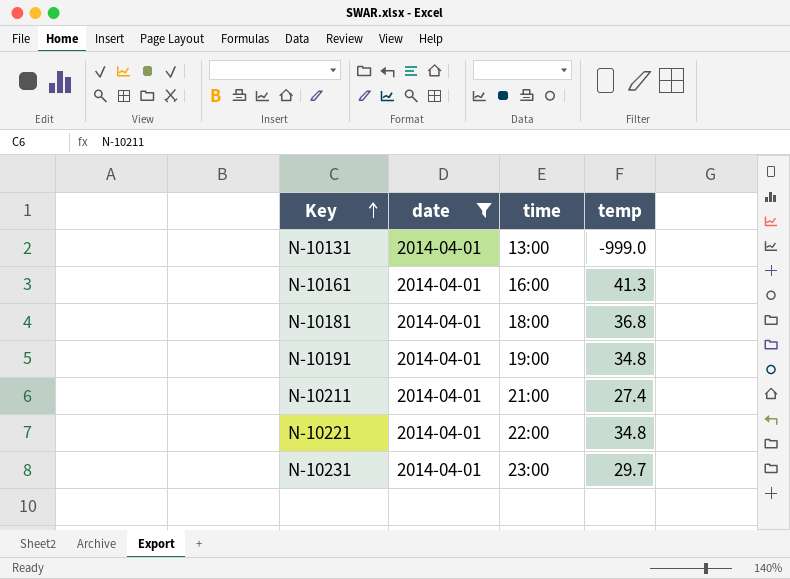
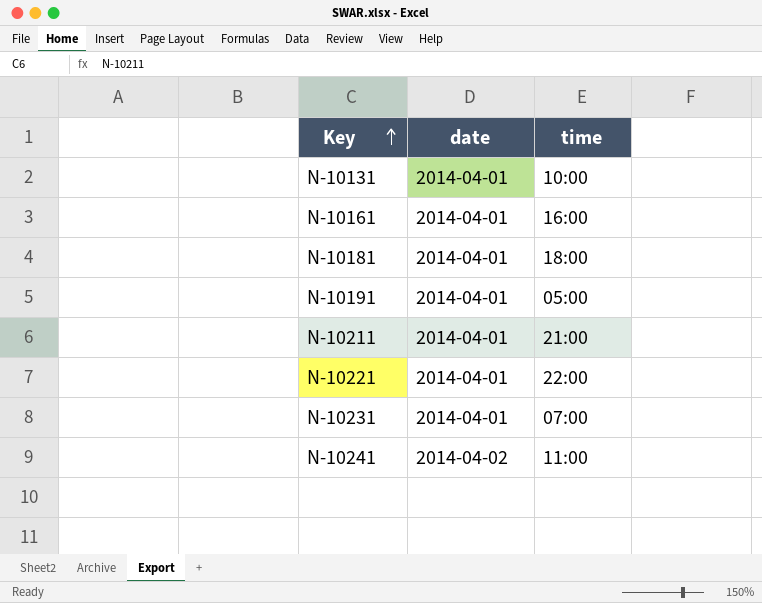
filter: date = 2014-04-01 -> none
column temp | position: 4 -> none
N-10131 | time: 13:00 -> 10:00
N-10191 | time: 19:00 -> 05:00
N-10231 | time: 23:00 -> 07:00

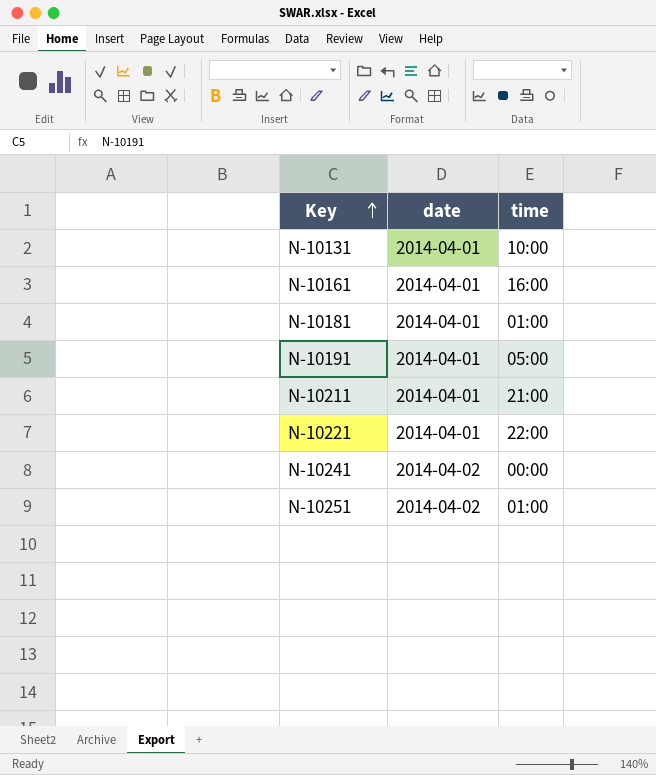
row N-10231: 2014-04-01 | 07:00 -> none
N-10181 | time: 18:00 -> 01:00
N-10241 | time: 11:00 -> 00:00
row N-10251: none -> 2014-04-02 | 01:00

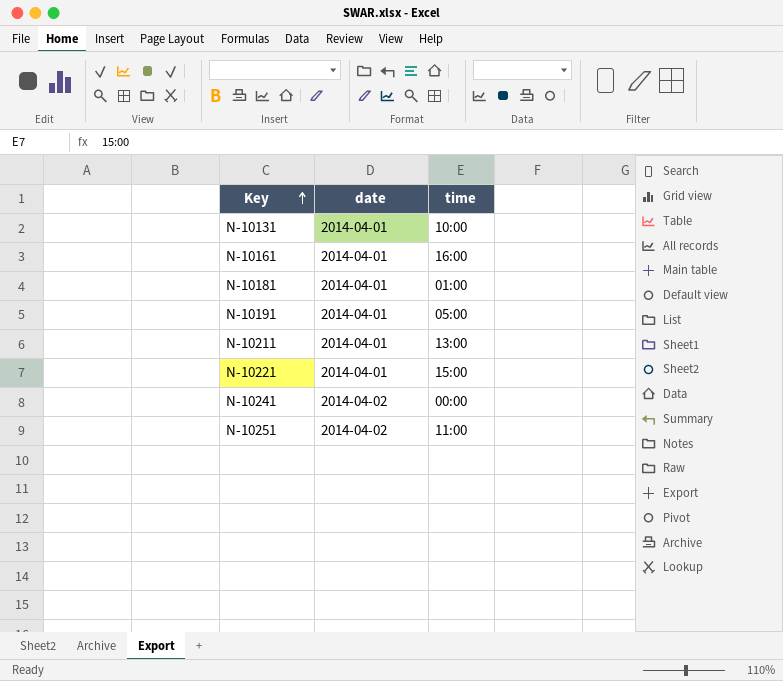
N-10211 | time: 21:00 -> 13:00
N-10221 | time: 22:00 -> 15:00
N-10251 | time: 01:00 -> 11:00

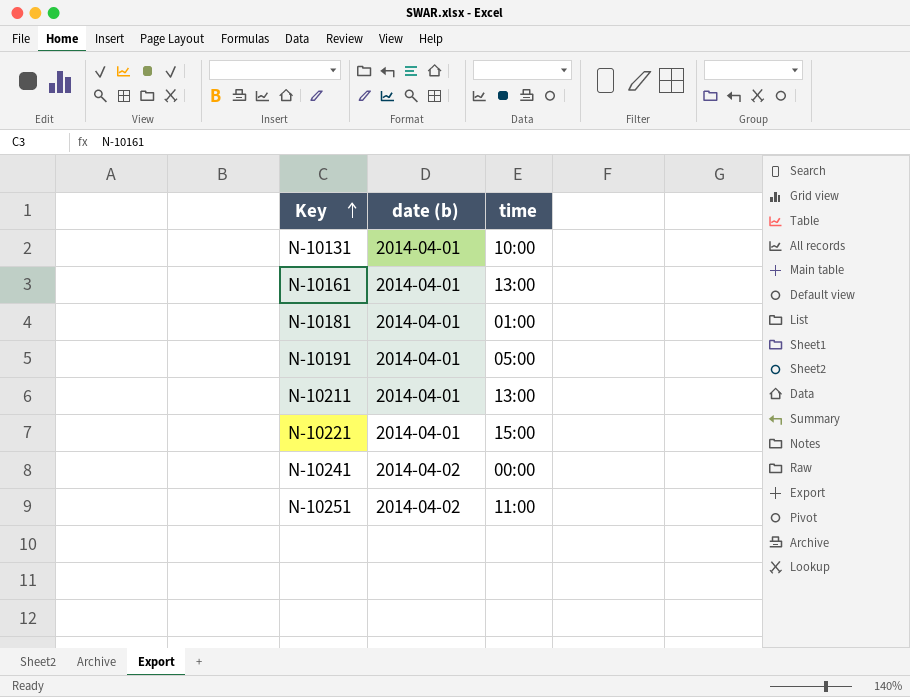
column name: date -> date (b)
N-10161 | time: 16:00 -> 13:00

